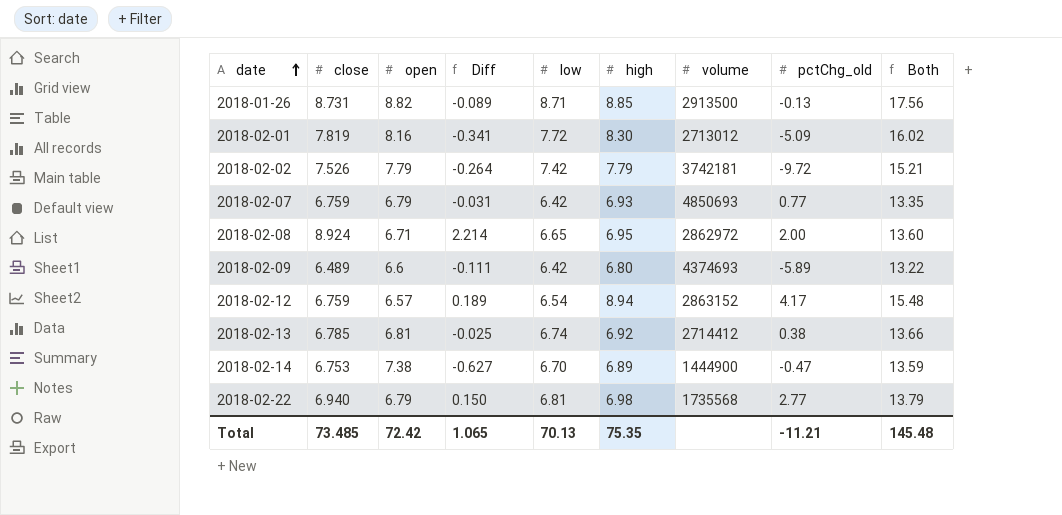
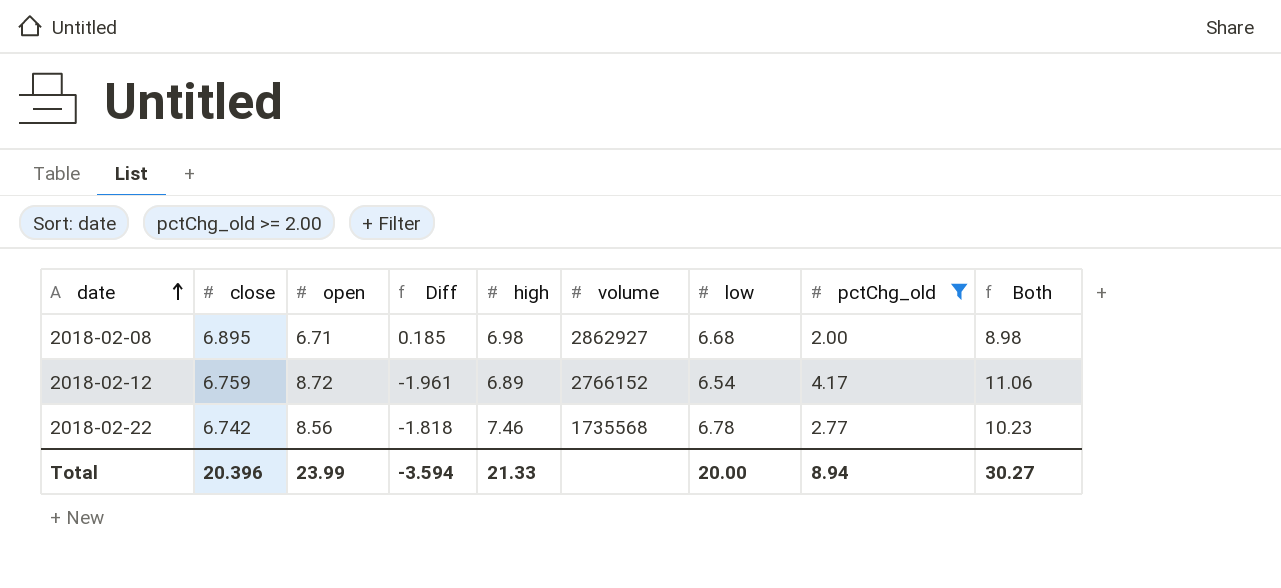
filter: none -> pctChg_old >= 2.00
column low | position: 5 -> 7
column Both | formula: [low] + [high] -> [high] + [pctChg_old]
2018-02-08 | close: 8.924 -> 6.895
2018-02-08 | Diff: 2.214 -> 0.185
2018-02-08 | high: 6.95 -> 6.98
2018-02-08 | volume: 2862972 -> 2862927
2018-02-08 | low: 6.65 -> 6.68
2018-02-12 | open: 6.57 -> 8.72
2018-02-12 | Diff: 0.189 -> -1.961
2018-02-12 | high: 8.94 -> 6.89
2018-02-12 | volume: 2863152 -> 2766152
2018-02-22 | close: 6.940 -> 6.742
2018-02-22 | open: 6.79 -> 8.56
2018-02-22 | Diff: 0.150 -> -1.818
2018-02-22 | high: 6.98 -> 7.46
2018-02-22 | low: 6.81 -> 6.78
Total | close: 73.485 -> 20.396
Total | open: 72.42 -> 23.99
Total | Diff: 1.065 -> -3.594
Total | high: 75.35 -> 21.33
Total | low: 70.13 -> 20.00
Total | pctChg_old: -11.21 -> 8.94
Total | Both: 145.48 -> 30.27

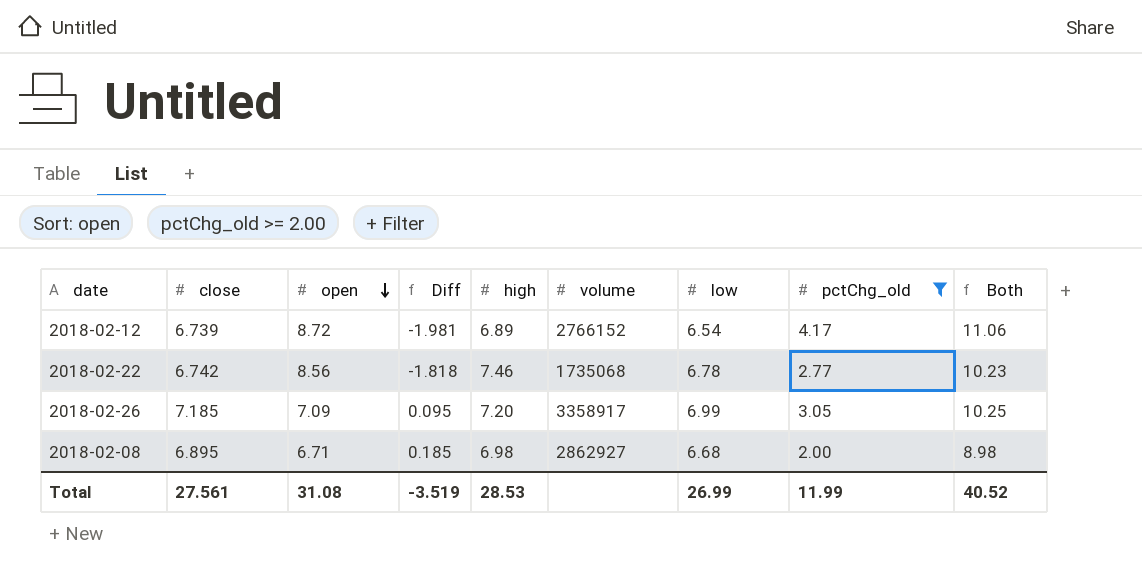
row order: date ascending -> open descending
2018-02-12 | close: 6.759 -> 6.739
2018-02-12 | Diff: -1.961 -> -1.981
2018-02-22 | volume: 1735568 -> 1735068
row 2018-02-26: none -> 7.185 | 7.09 | 0.095 | 7.20 | 3358917 | 6.99 | 3.05 | 10.25
Total | close: 20.396 -> 27.561
Total | open: 23.99 -> 31.08
Total | Diff: -3.594 -> -3.519
Total | high: 21.33 -> 28.53
Total | low: 20.00 -> 26.99
Total | pctChg_old: 8.94 -> 11.99
Total | Both: 30.27 -> 40.52

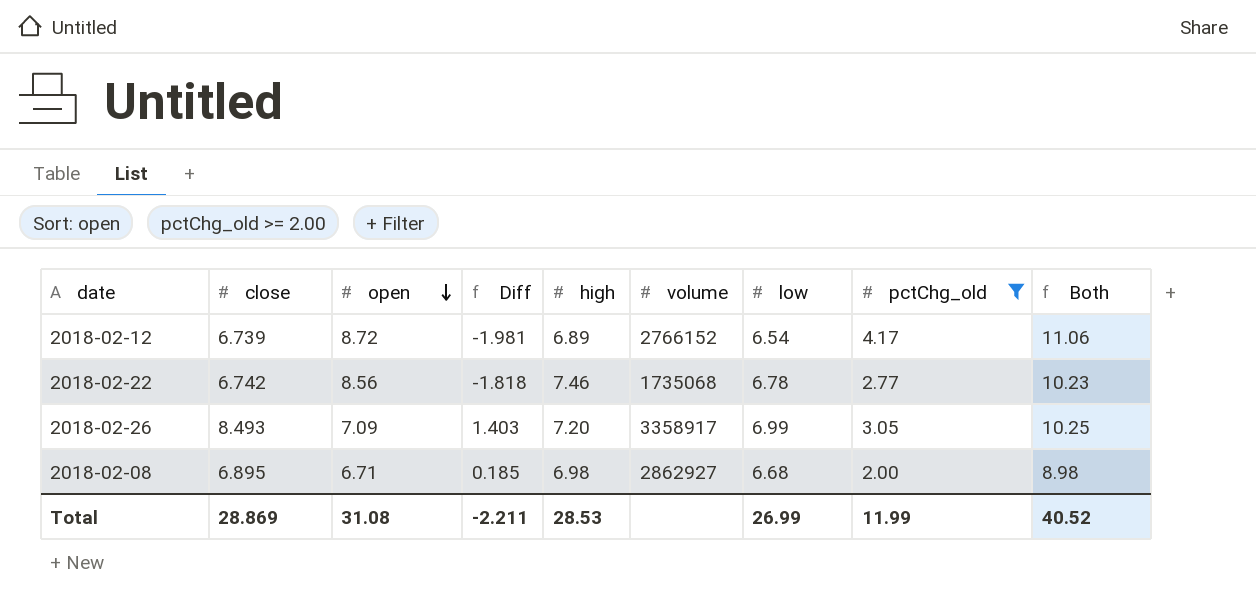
2018-02-26 | close: 7.185 -> 8.493
2018-02-26 | Diff: 0.095 -> 1.403
Total | close: 27.561 -> 28.869
Total | Diff: -3.519 -> -2.211

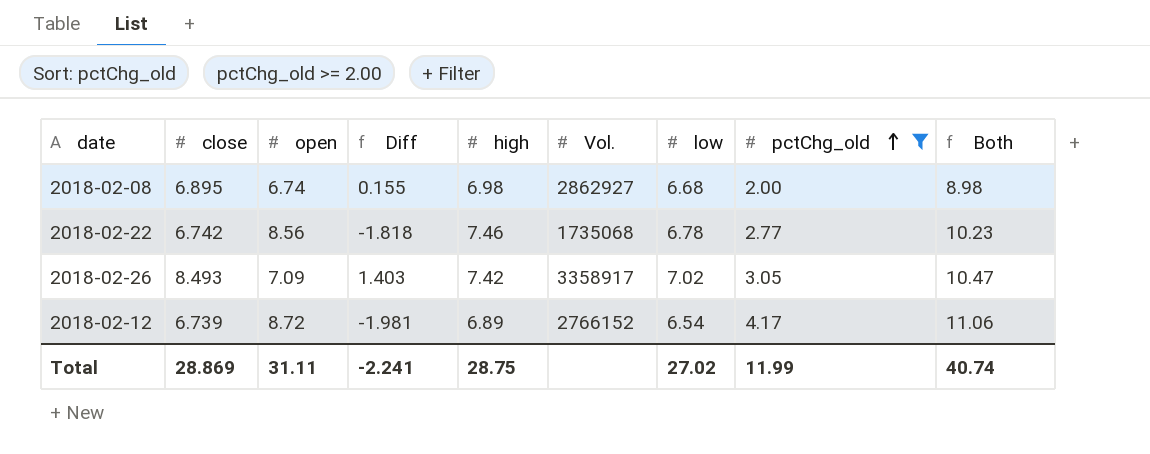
row order: open descending -> pctChg_old ascending
column name: volume -> Vol.
2018-02-08 | open: 6.71 -> 6.74
2018-02-08 | Diff: 0.185 -> 0.155
2018-02-26 | high: 7.20 -> 7.42
2018-02-26 | low: 6.99 -> 7.02
2018-02-26 | Both: 10.25 -> 10.47
Total | open: 31.08 -> 31.11
Total | Diff: -2.211 -> -2.241
Total | high: 28.53 -> 28.75
Total | low: 26.99 -> 27.02
Total | Both: 40.52 -> 40.74

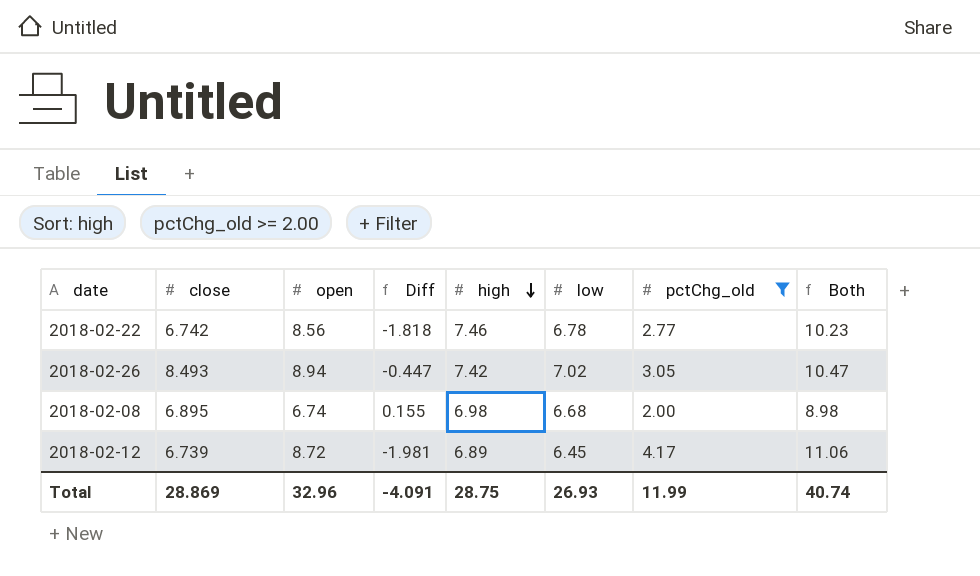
row order: pctChg_old ascending -> high descending
column Vol. | position: 6 -> none
2018-02-26 | open: 7.09 -> 8.94
2018-02-26 | Diff: 1.403 -> -0.447
2018-02-12 | low: 6.54 -> 6.45
Total | open: 31.11 -> 32.96
Total | Diff: -2.241 -> -4.091
Total | low: 27.02 -> 26.93

